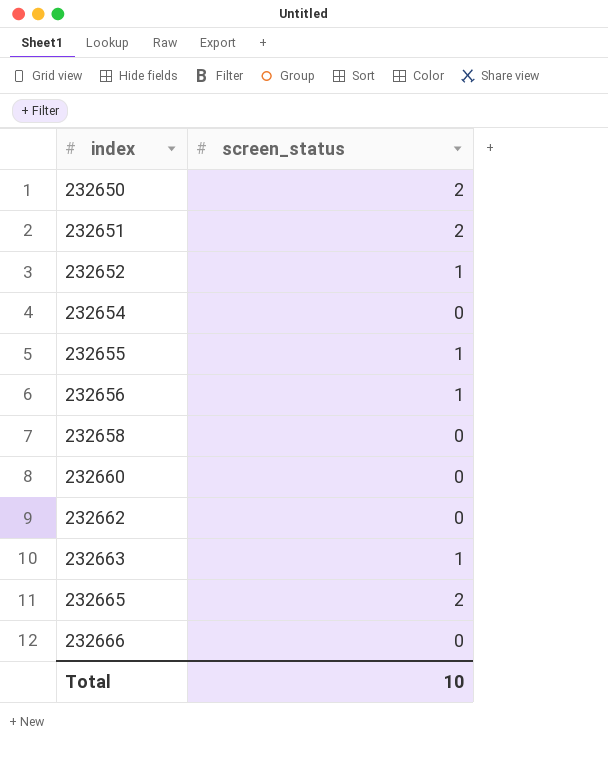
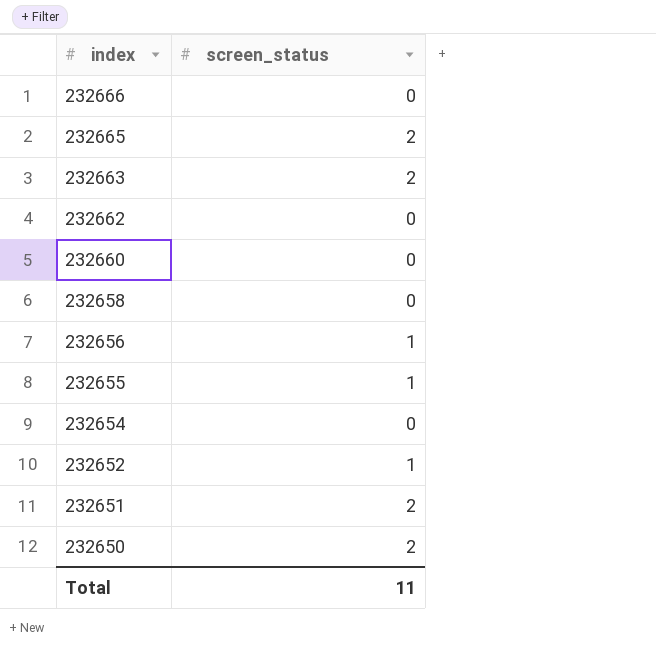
row order: index ascending -> index descending
232663 | screen_status: 1 -> 2
Total | screen_status: 10 -> 11

